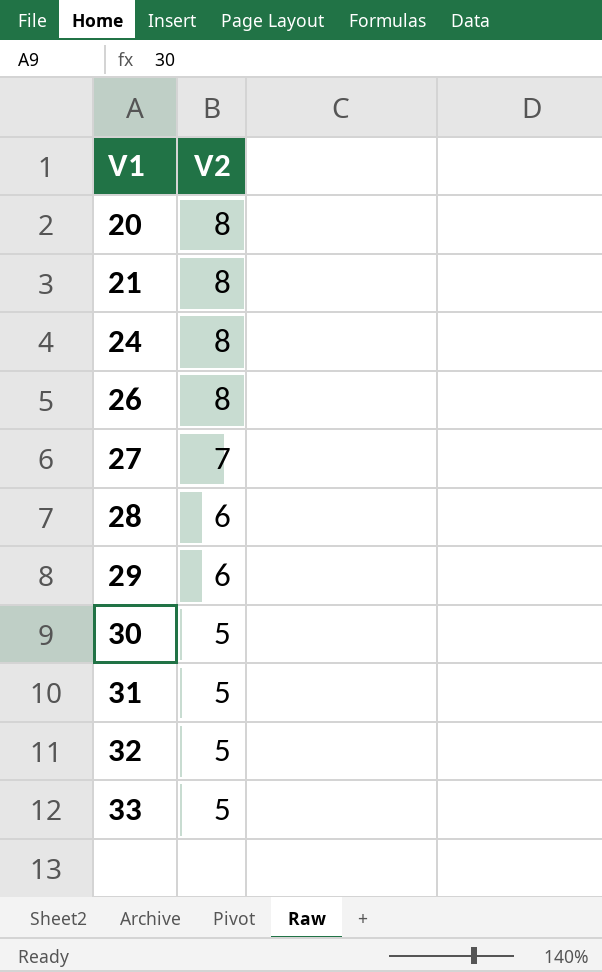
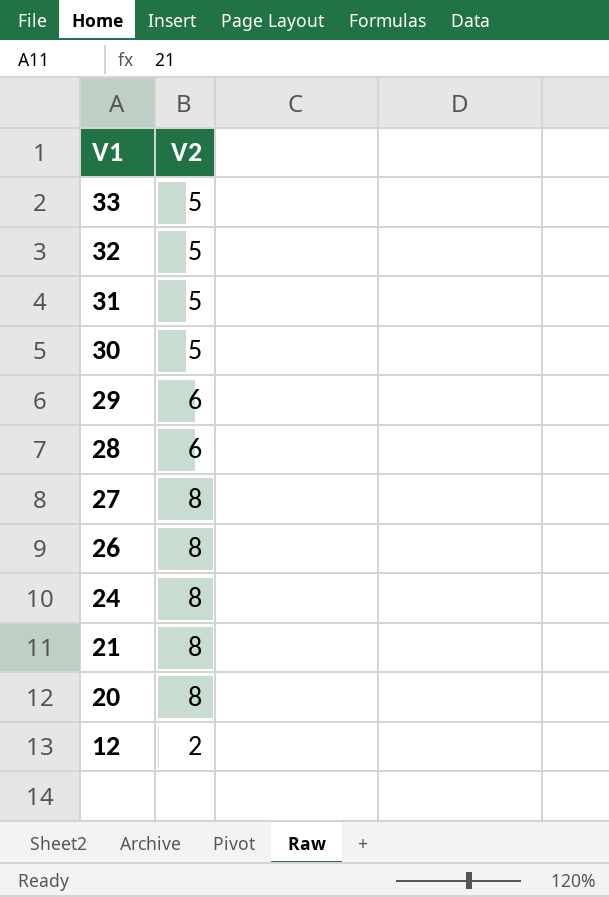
row order: V1 ascending -> V1 descending
27 | V2: 7 -> 8
row 12: none -> 2

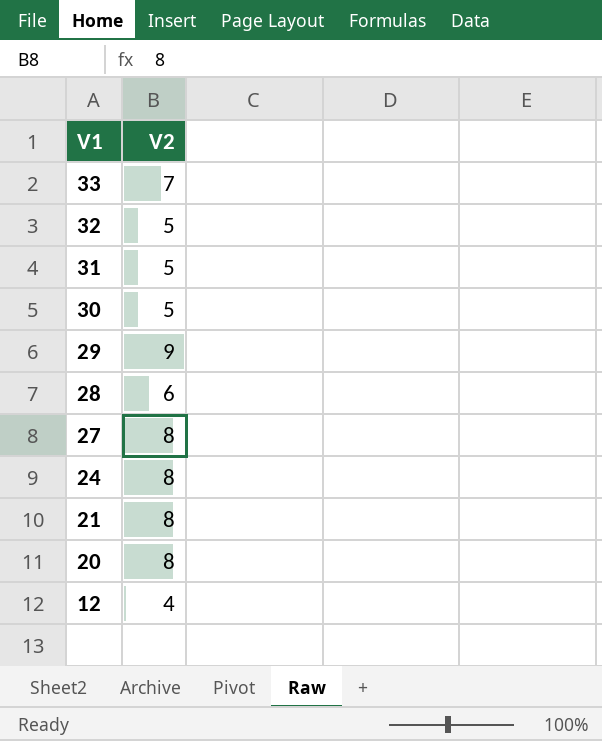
row 26: 8 -> none
33 | V2: 5 -> 7
29 | V2: 6 -> 9
12 | V2: 2 -> 4

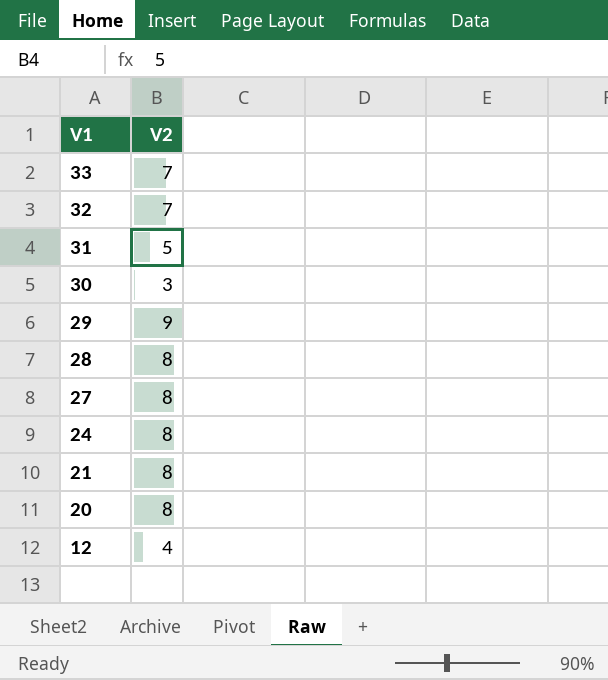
32 | V2: 5 -> 7
30 | V2: 5 -> 3
28 | V2: 6 -> 8

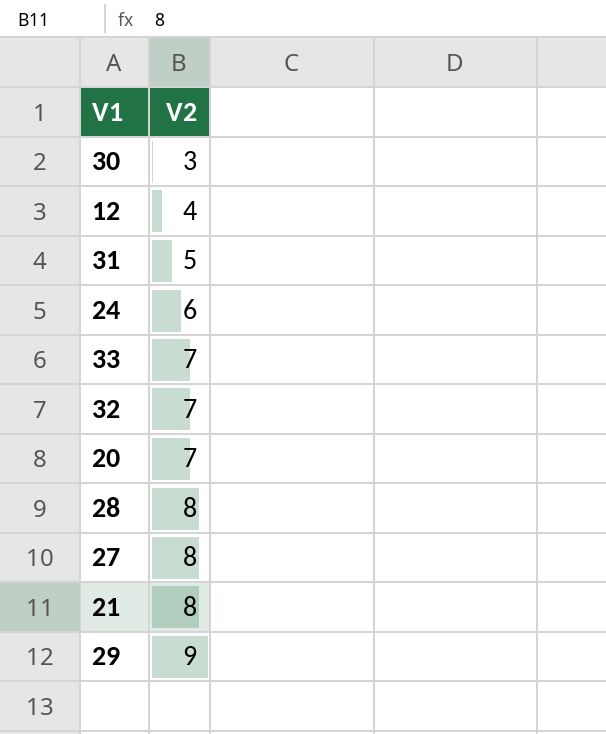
row order: V1 descending -> V2 ascending
24 | V2: 8 -> 6
20 | V2: 8 -> 7

